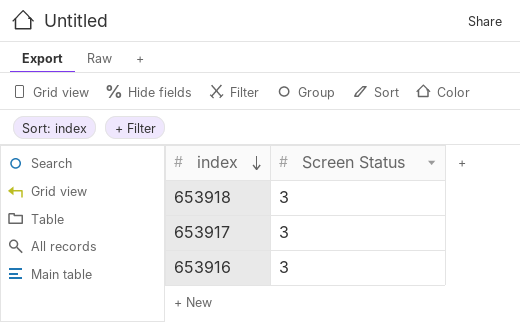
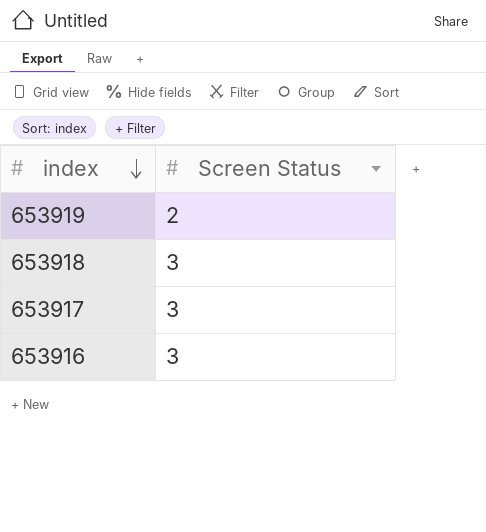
row 653919: none -> 2

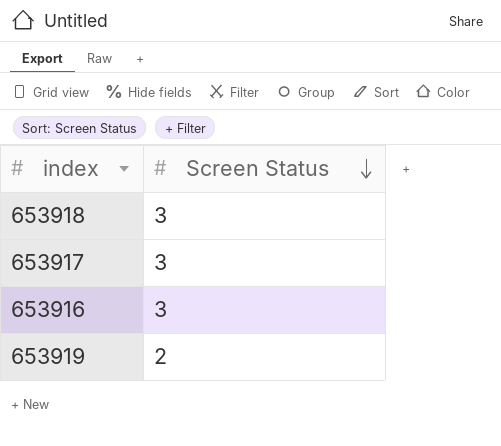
row order: index descending -> Screen Status descending

